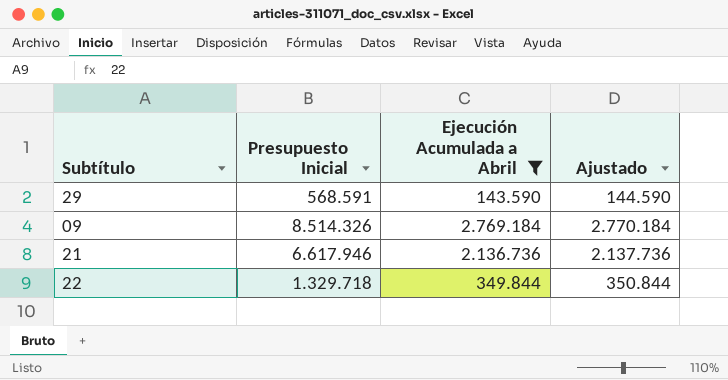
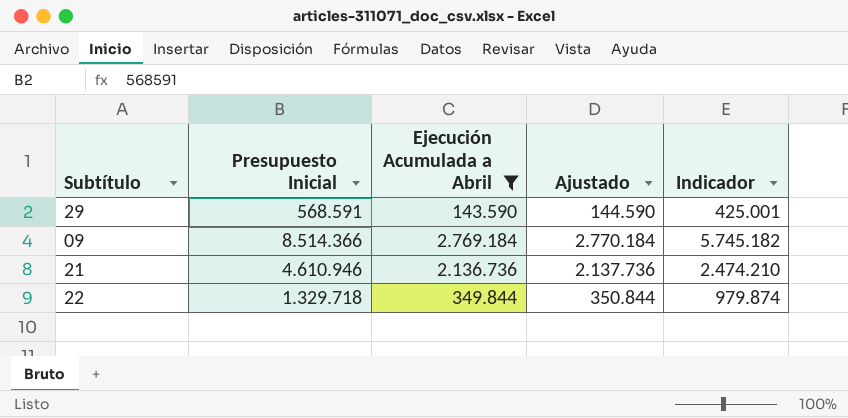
column Indicador | formula: none -> [Presupuesto Inicial] - [Ejecución Acumulada a Abril]
09 | Presupuesto Inicial: 8.514.326 -> 8.514.366
21 | Presupuesto Inicial: 6.617.946 -> 4.610.946

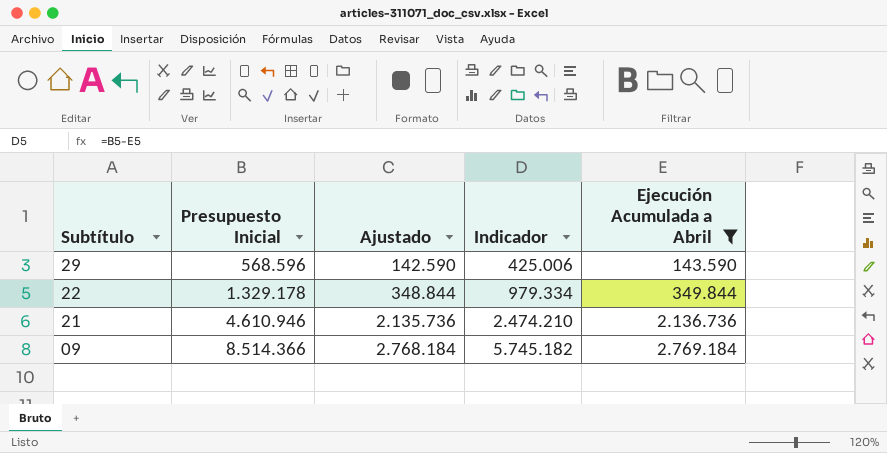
row order: none -> Subtítulo descending
column Ajustado | formula: [Ejecución Acumulada a Abril] + 1000 -> [Ejecución Acumulada a Abril] - 1000
column Ejecución Acumulada a Abril | position: 3 -> 5
29 | Presupuesto Inicial: 568.591 -> 568.596
29 | Indicador: 425.001 -> 425.006
22 | Presupuesto Inicial: 1.329.718 -> 1.329.178
22 | Indicador: 979.874 -> 979.334

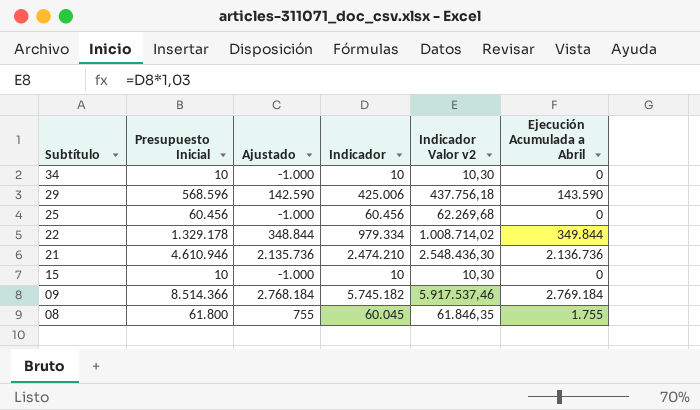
filter: Ejecución Acumulada a Abril >= 143.590 -> none
column Indicador Valor v2 | formula: none -> [Indicador] * 1,03

